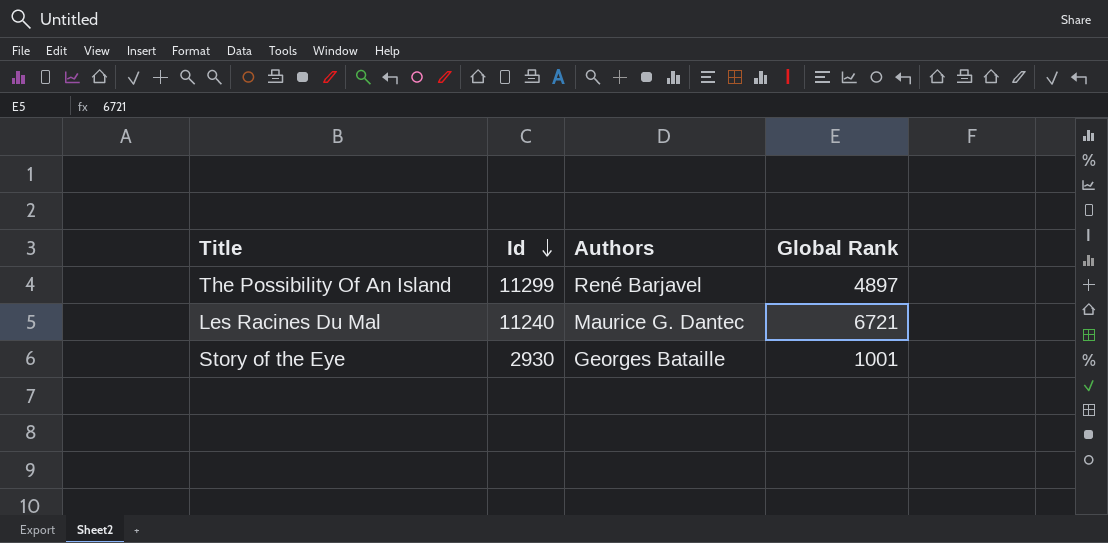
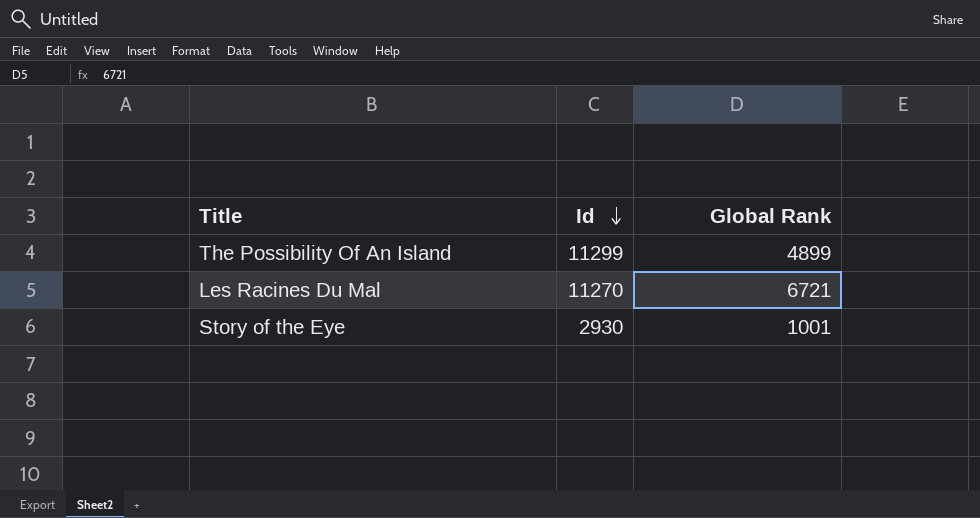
column Authors | position: 3 -> none
The Possibility Of An Island | Global Rank: 4897 -> 4899
Les Racines Du Mal | Id: 11240 -> 11270

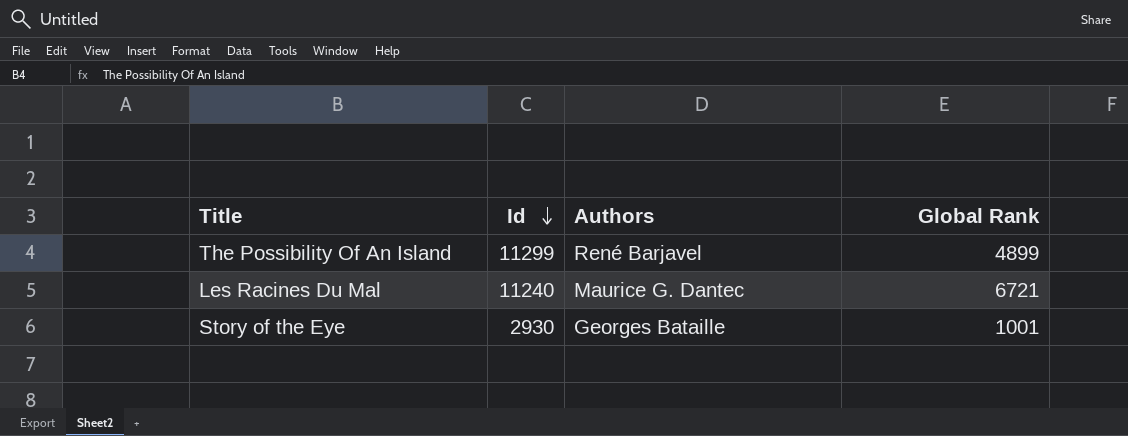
column Authors | position: none -> 3
Les Racines Du Mal | Id: 11270 -> 11240

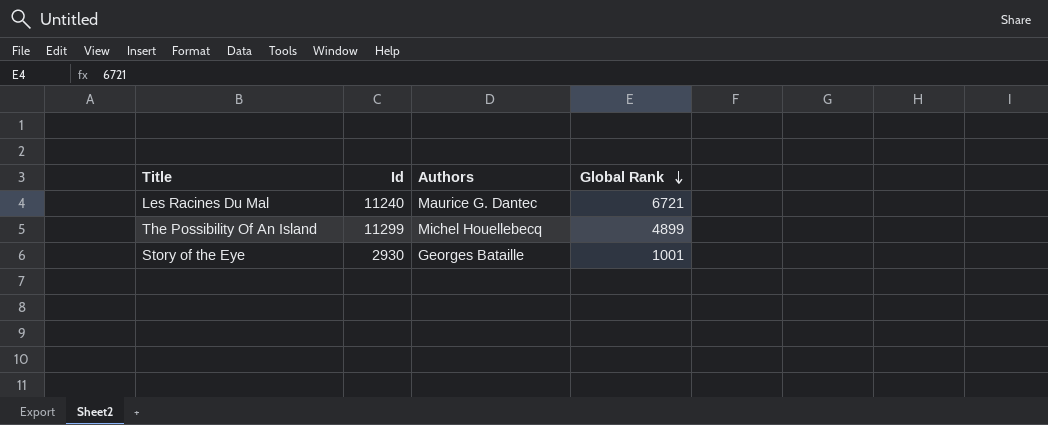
row order: Id descending -> Global Rank descending
The Possibility Of An Island | Authors: René Barjavel -> Michel Houellebecq

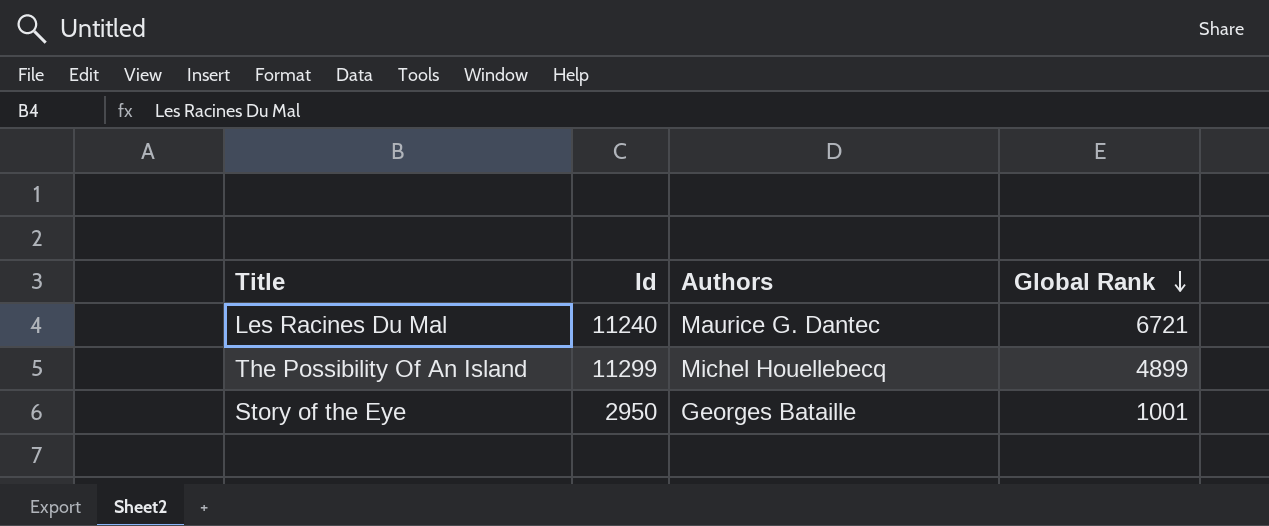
Story of the Eye | Id: 2930 -> 2950

